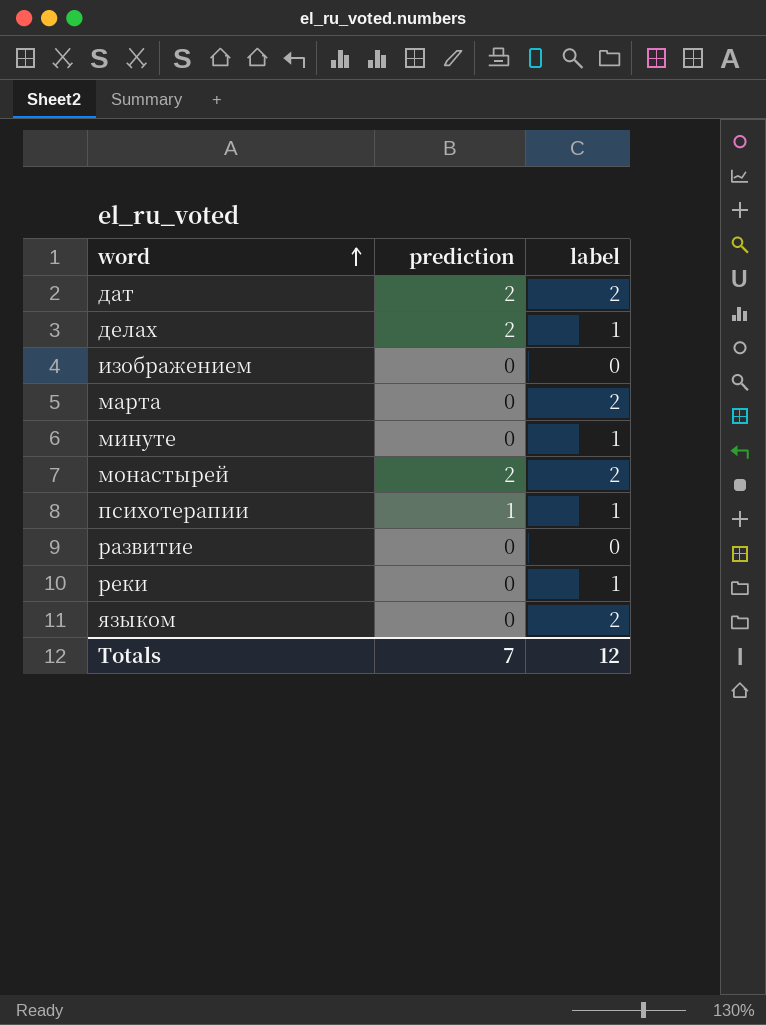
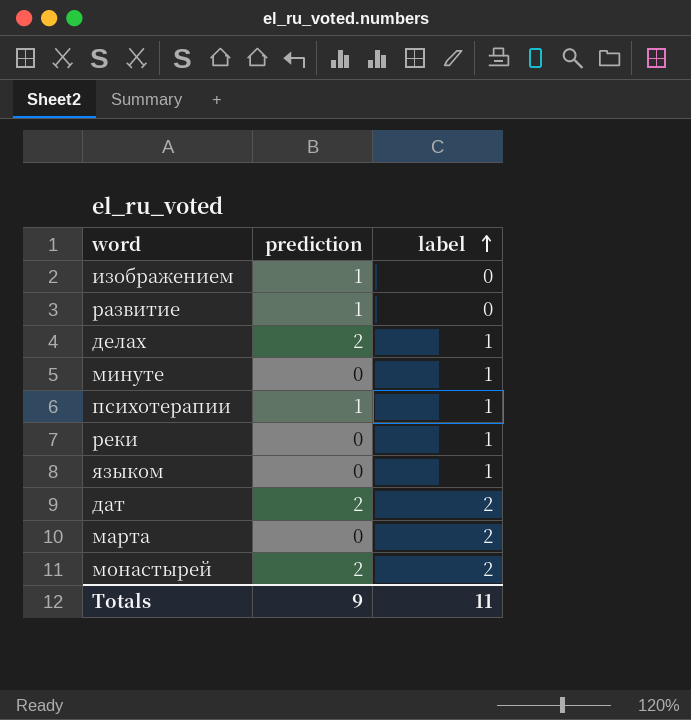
row order: word ascending -> label ascending
изображением | prediction: 0 -> 1
развитие | prediction: 0 -> 1
языком | label: 2 -> 1
Totals | prediction: 7 -> 9
Totals | label: 12 -> 11

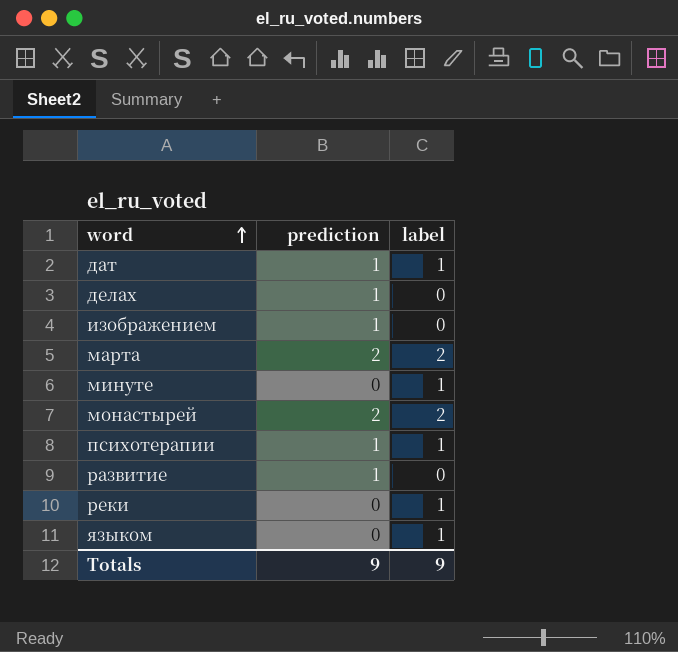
row order: label ascending -> word ascending
дат | prediction: 2 -> 1
дат | label: 2 -> 1
делах | prediction: 2 -> 1
делах | label: 1 -> 0
марта | prediction: 0 -> 2
Totals | label: 11 -> 9

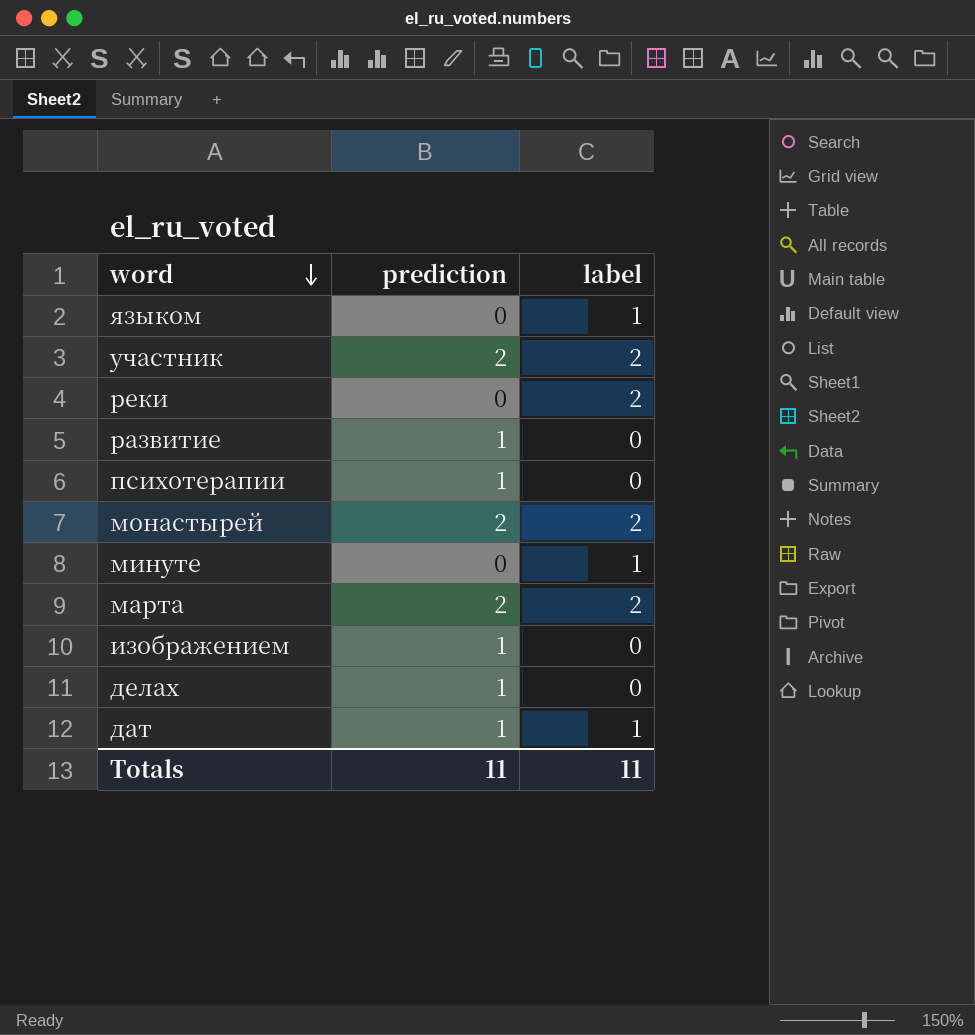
row order: word ascending -> word descending
row участник: none -> 2 | 2
реки | label: 1 -> 2
психотерапии | label: 1 -> 0
Totals | prediction: 9 -> 11
Totals | label: 9 -> 11

